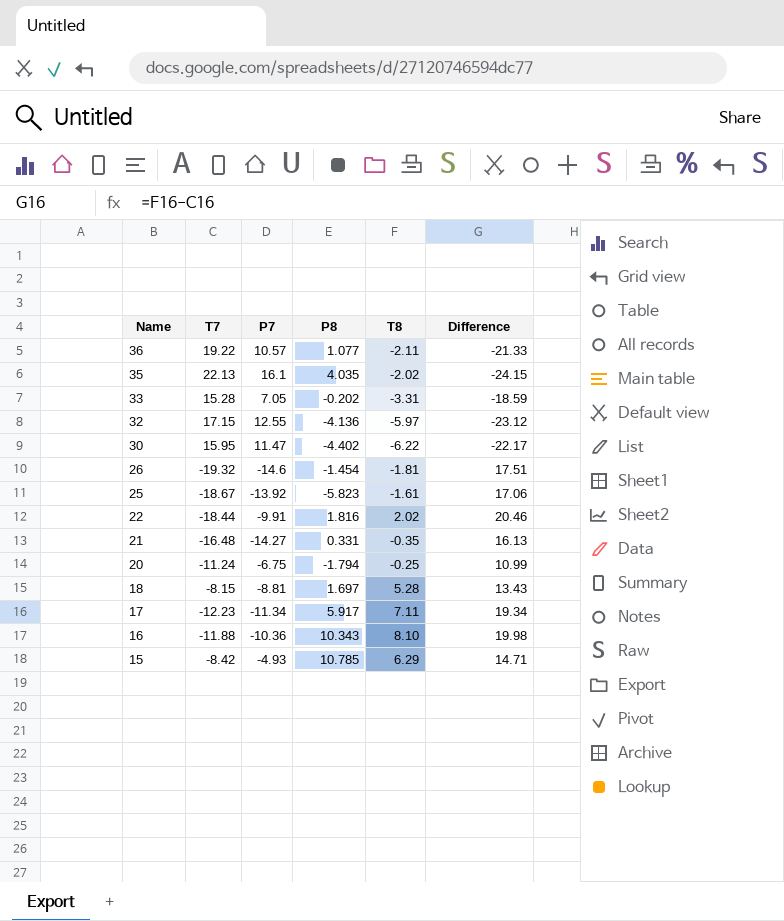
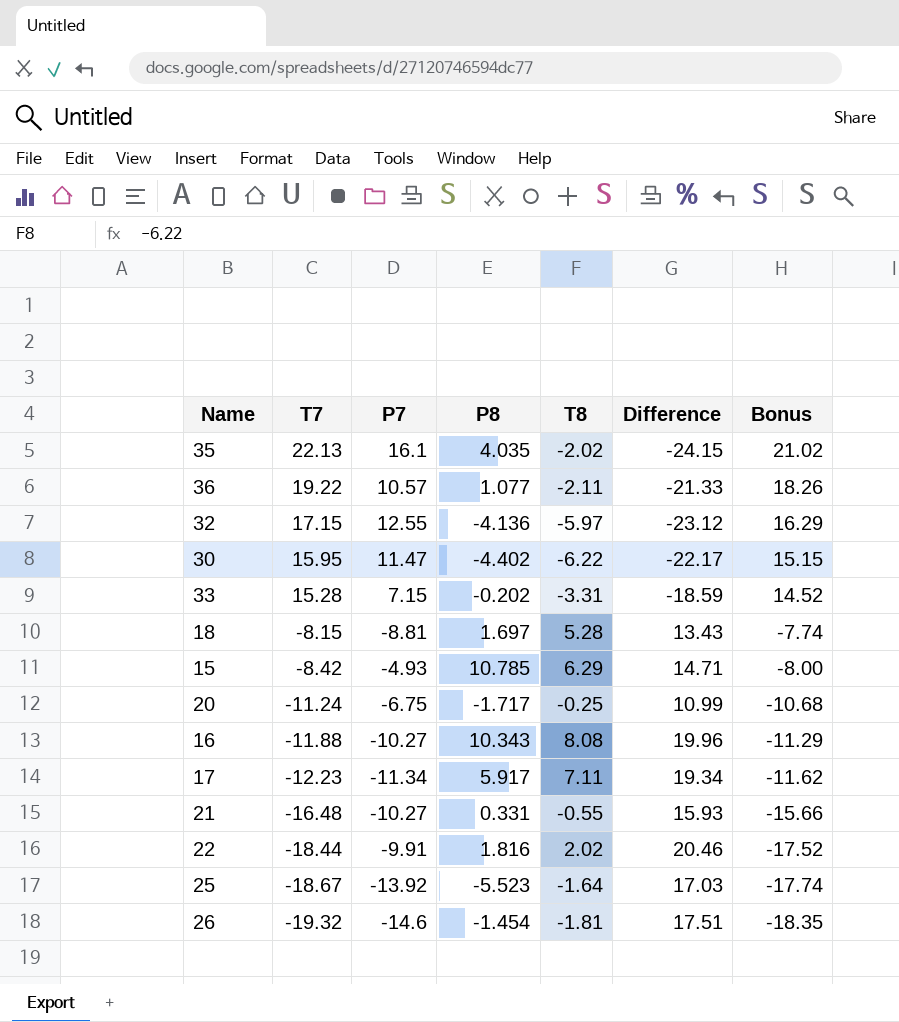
row order: Name descending -> T7 descending
column Bonus | formula: none -> [T7] * 0.95
33 | P7: 7.05 -> 7.15
20 | P8: -1.794 -> -1.717
16 | P7: -10.36 -> -10.27
16 | T8: 8.10 -> 8.08
16 | Difference: 19.98 -> 19.96
21 | P7: -14.27 -> -10.27
21 | T8: -0.35 -> -0.55
21 | Difference: 16.13 -> 15.93
25 | P8: -5.823 -> -5.523
25 | T8: -1.61 -> -1.64
25 | Difference: 17.06 -> 17.03

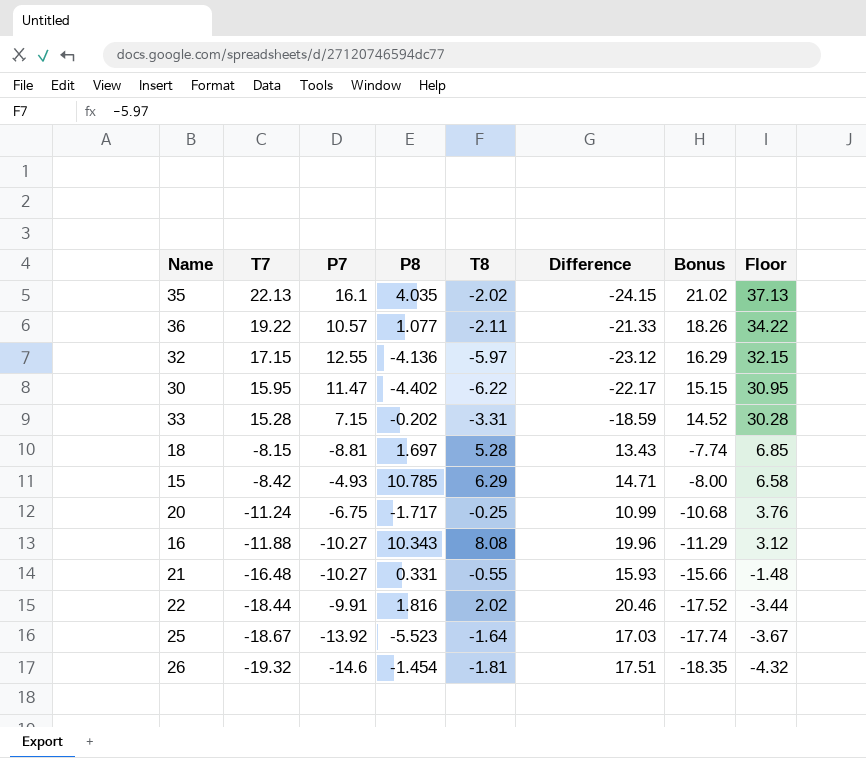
column Floor | formula: none -> [T7] + 15
row 17: -12.23 | -11.34 | 5.917 | 7.11 | 19.34 | -11.62 -> none

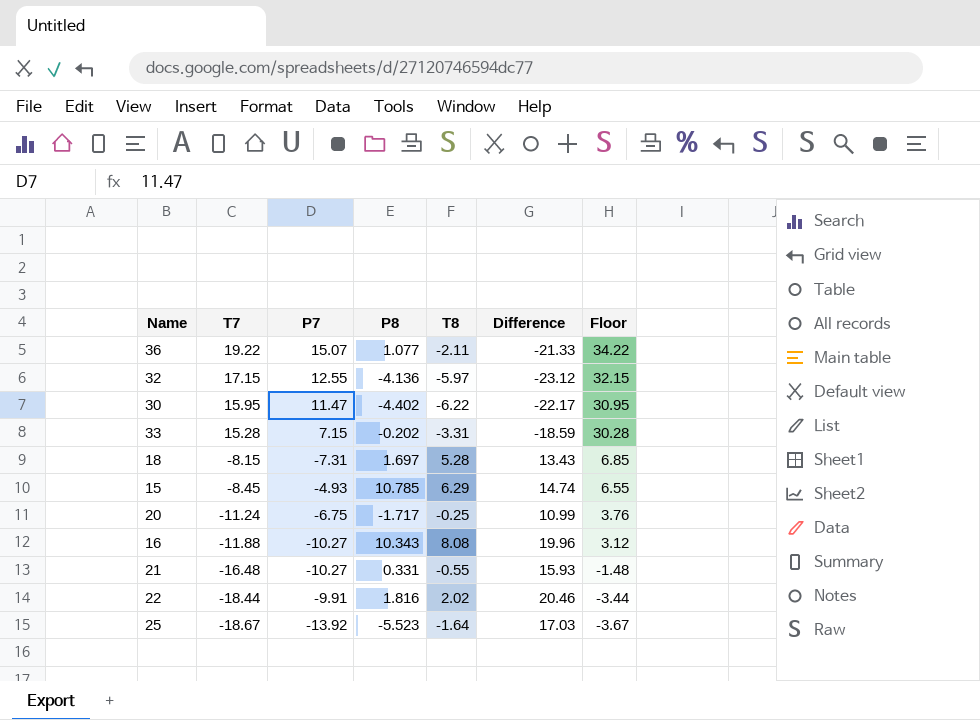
column Bonus | formula: [T7] * 0.95 -> none
row 35: 22.13 | 16.1 | 4.035 | -2.02 | -24.15 | 21.02 | 37.13 -> none
row 26: -19.32 | -14.6 | -1.454 | -1.81 | 17.51 | -18.35 | -4.32 -> none
36 | P7: 10.57 -> 15.07
18 | P7: -8.81 -> -7.31
15 | T7: -8.42 -> -8.45
15 | Difference: 14.71 -> 14.74
15 | Floor: 6.58 -> 6.55

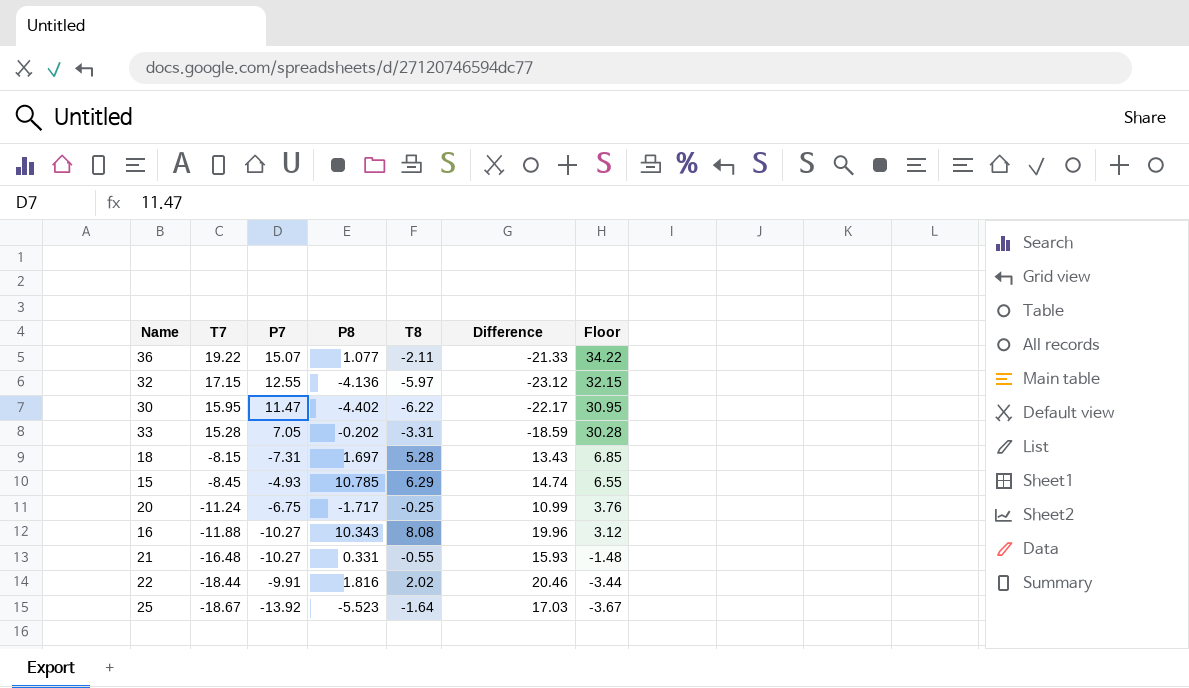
33 | P7: 7.15 -> 7.05

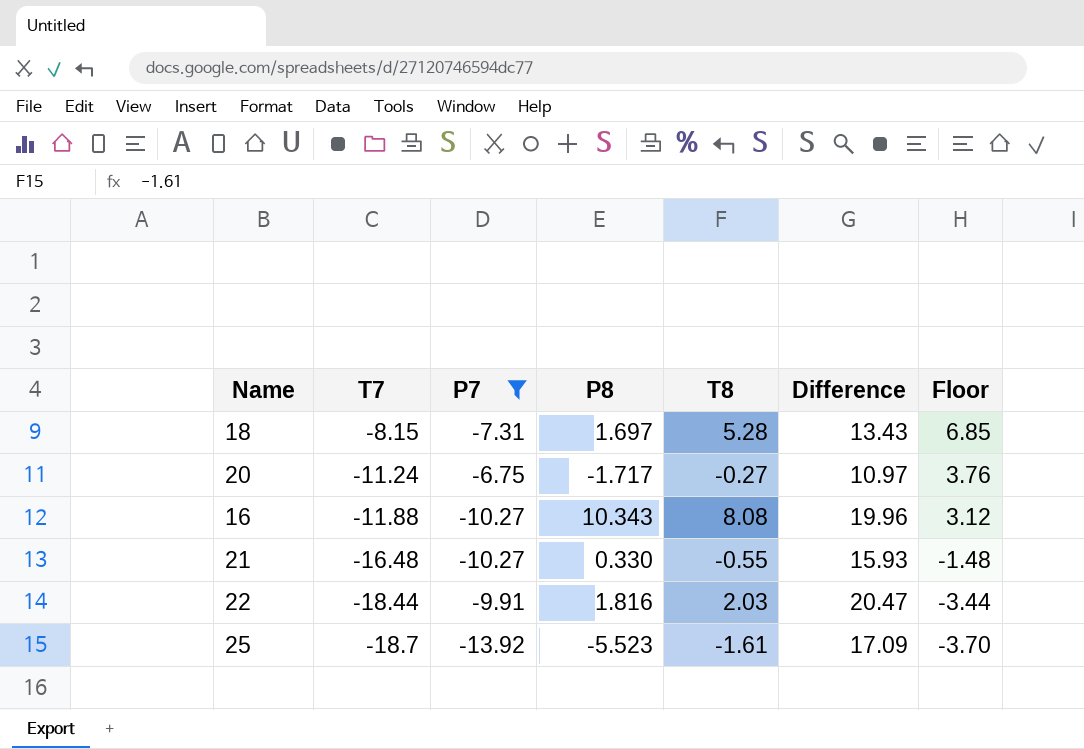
filter: none -> P7 <= -6.75
20 | T8: -0.25 -> -0.27
20 | Difference: 10.99 -> 10.97
21 | P8: 0.331 -> 0.330
22 | T8: 2.02 -> 2.03
22 | Difference: 20.46 -> 20.47
25 | T7: -18.67 -> -18.7
25 | T8: -1.64 -> -1.61
25 | Difference: 17.03 -> 17.09
25 | Floor: -3.67 -> -3.70

